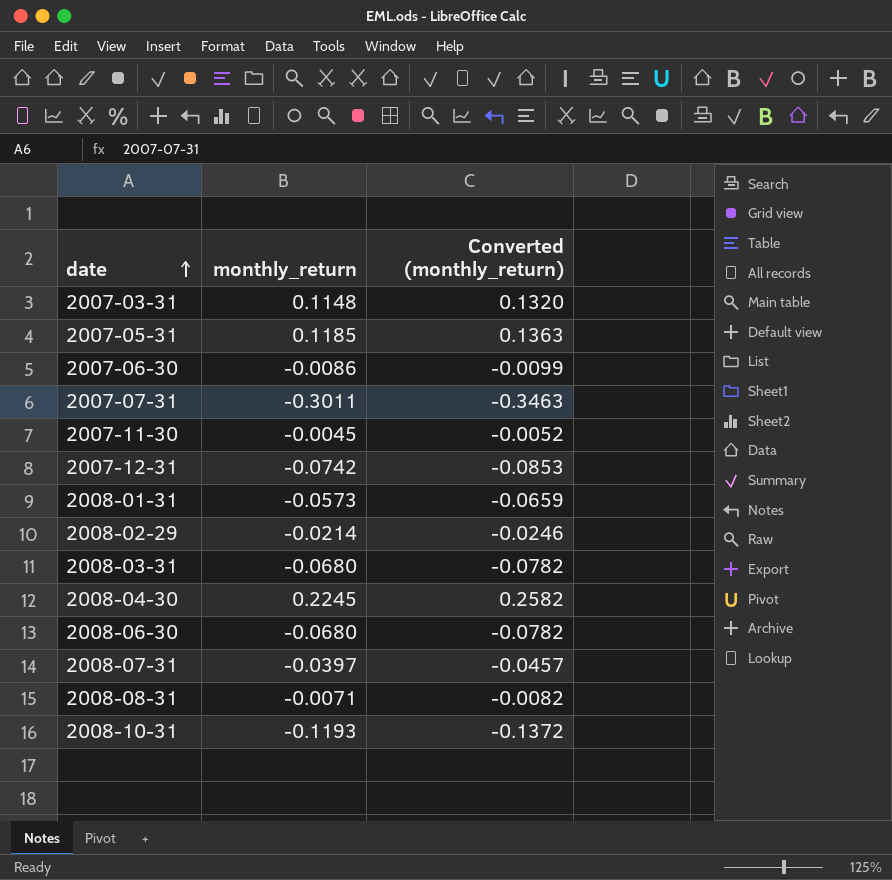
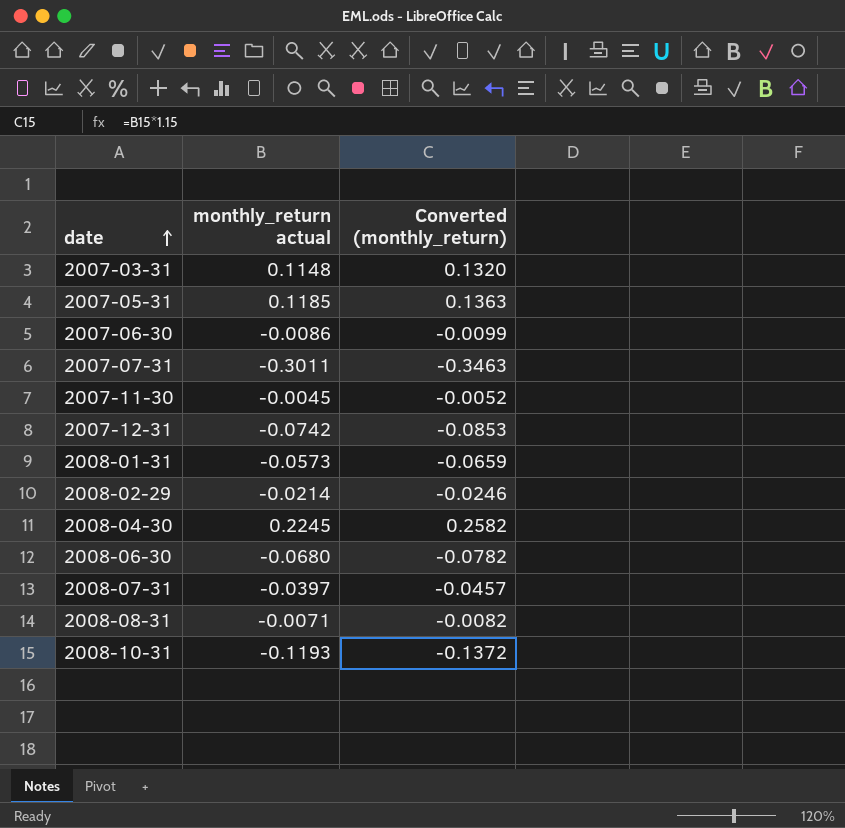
column name: monthly_return -> monthly_return actual
row 2008-03-31: -0.0680 | -0.0782 -> none

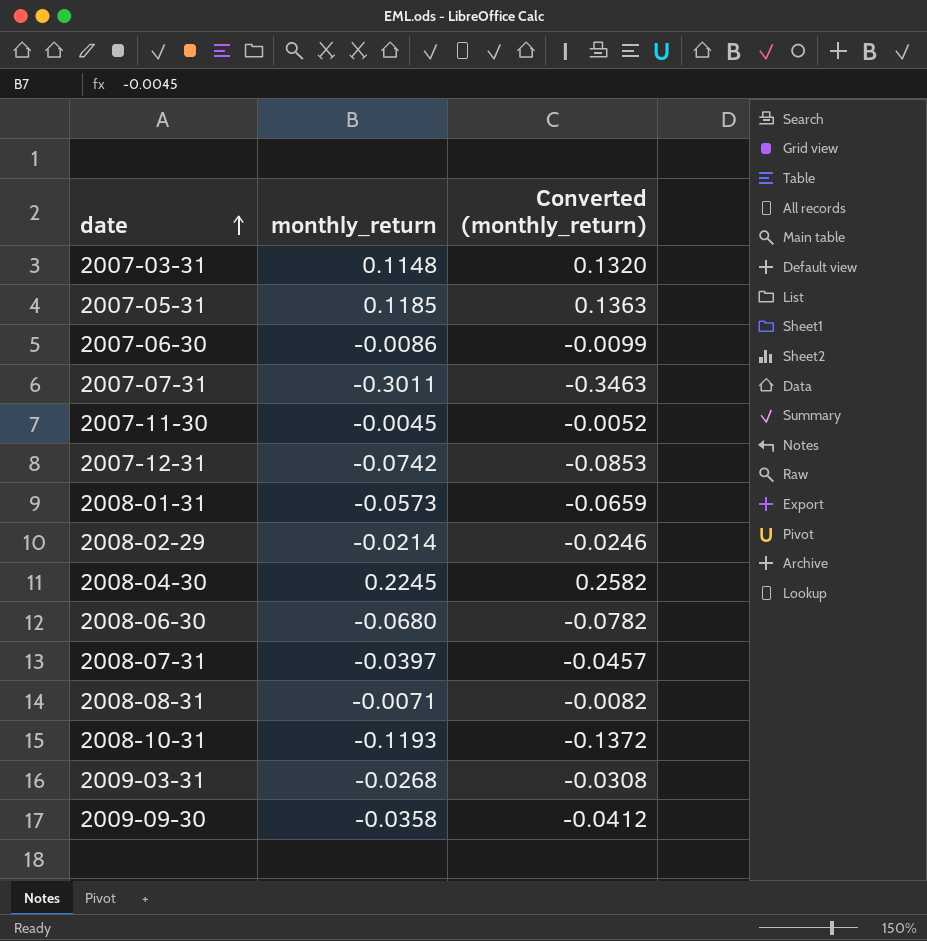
column name: monthly_return actual -> monthly_return
row 2009-03-31: none -> -0.0268 | -0.0308
row 2009-09-30: none -> -0.0358 | -0.0412

